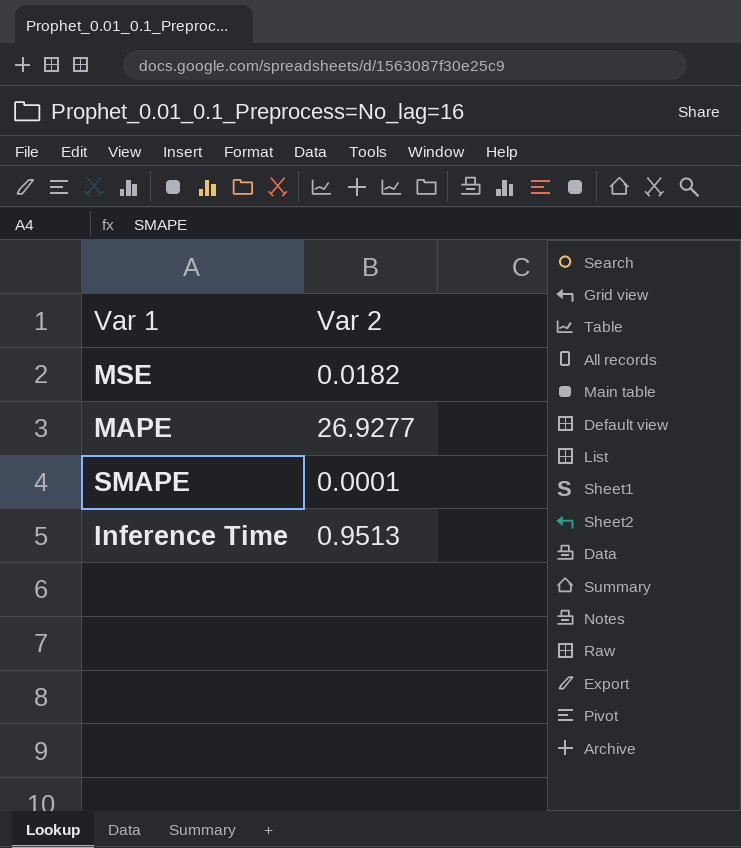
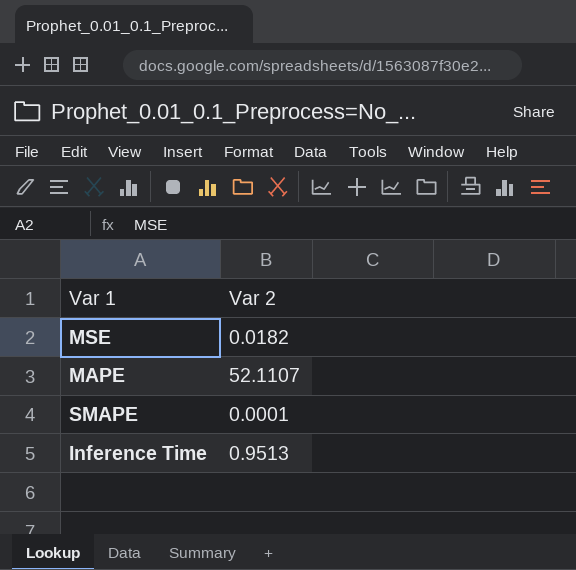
MAPE | Var 2: 26.9277 -> 52.1107

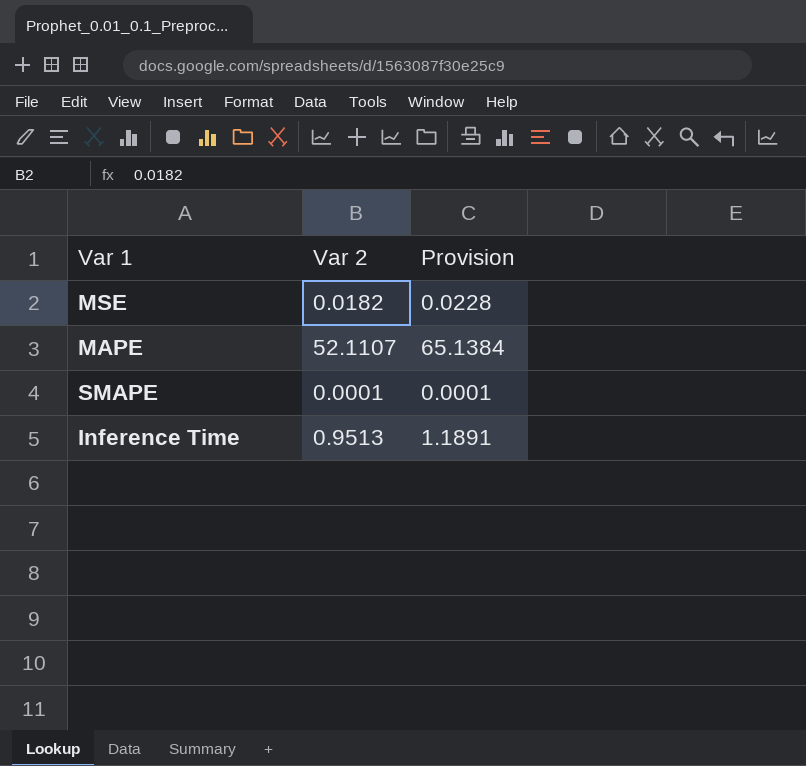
column Provision | formula: none -> [Var 2] * 1.25

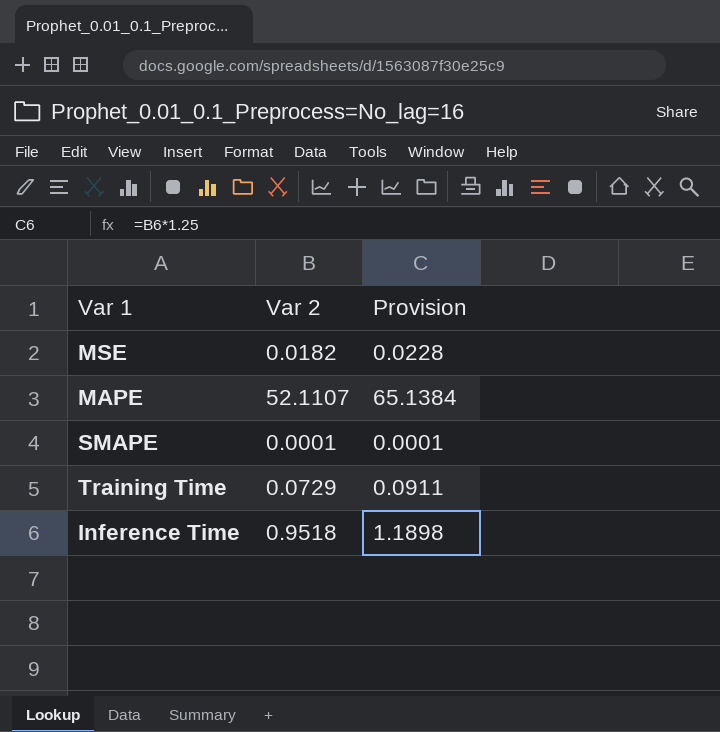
row Training Time: none -> 0.0729 | 0.0911
Inference Time | Var 2: 0.9513 -> 0.9518
Inference Time | Provision: 1.1891 -> 1.1898

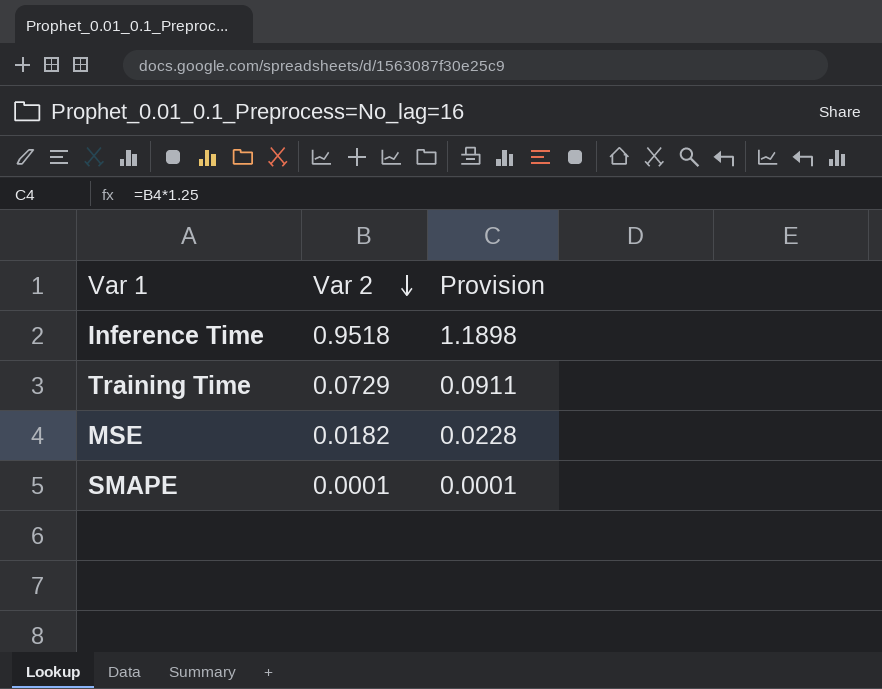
row order: none -> Var 2 descending
row MAPE: 52.1107 | 65.1384 -> none

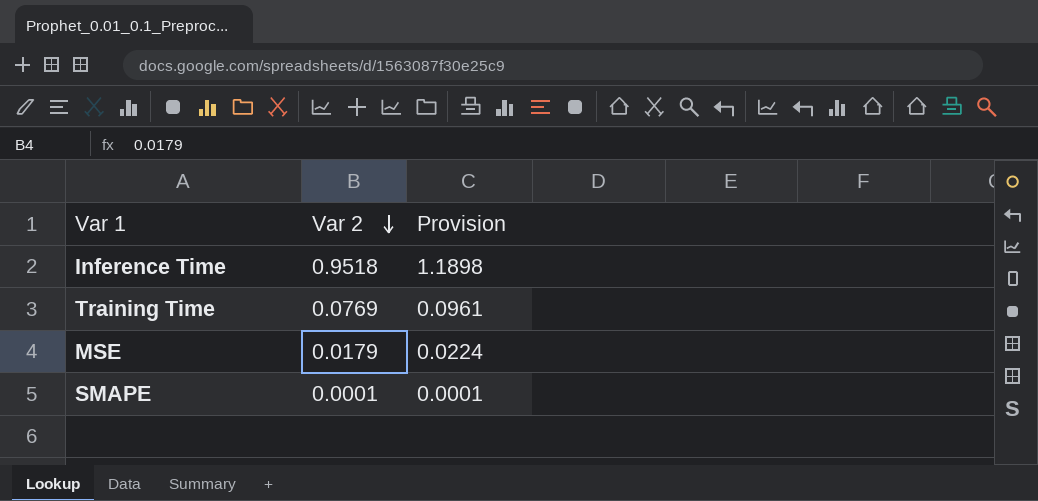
Training Time | Var 2: 0.0729 -> 0.0769
Training Time | Provision: 0.0911 -> 0.0961
MSE | Var 2: 0.0182 -> 0.0179
MSE | Provision: 0.0228 -> 0.0224

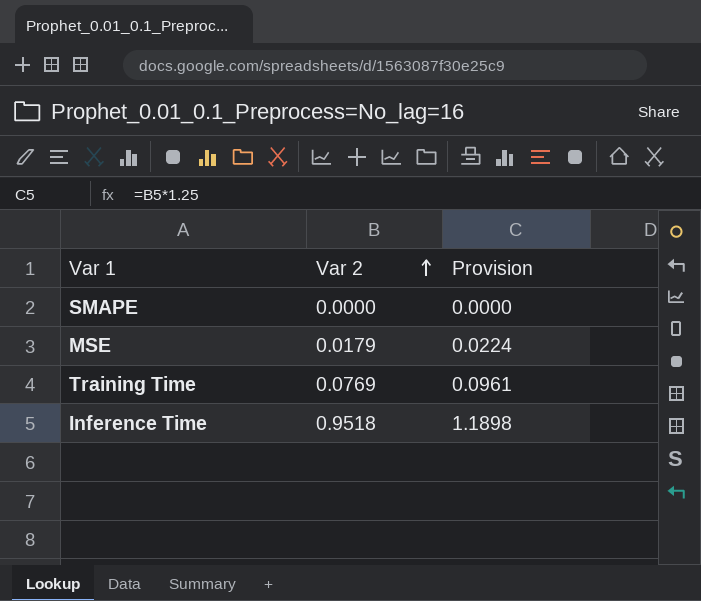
row order: Var 2 descending -> Var 2 ascending
SMAPE | Var 2: 0.0001 -> 0.0000
SMAPE | Provision: 0.0001 -> 0.0000

